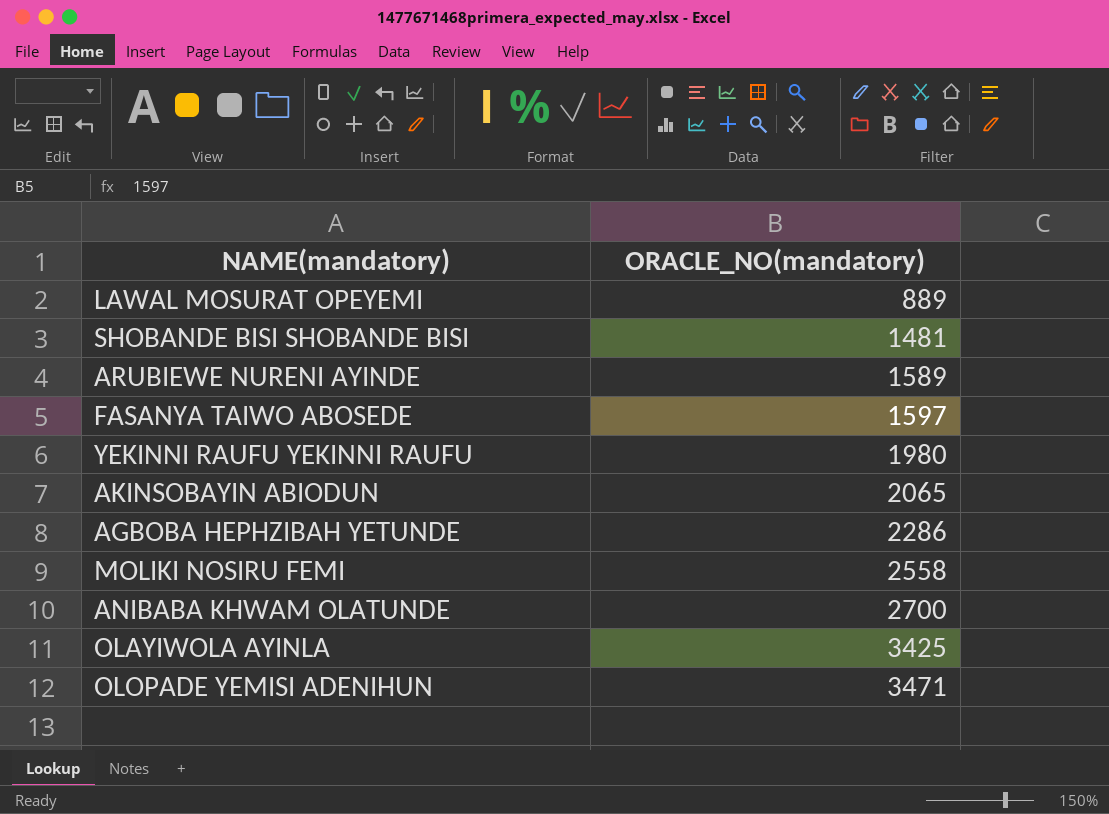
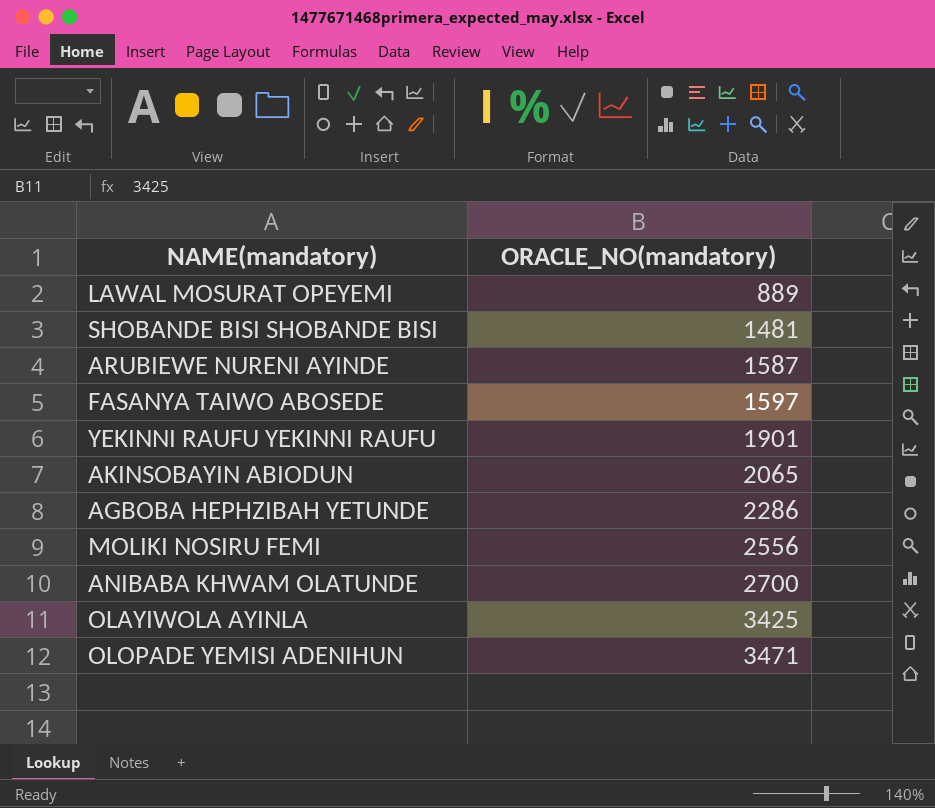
ARUBIEWE NURENI AYINDE | ORACLE_NO(mandatory): 1589 -> 1587
YEKINNI RAUFU YEKINNI RAUFU | ORACLE_NO(mandatory): 1980 -> 1901
MOLIKI NOSIRU FEMI | ORACLE_NO(mandatory): 2558 -> 2556

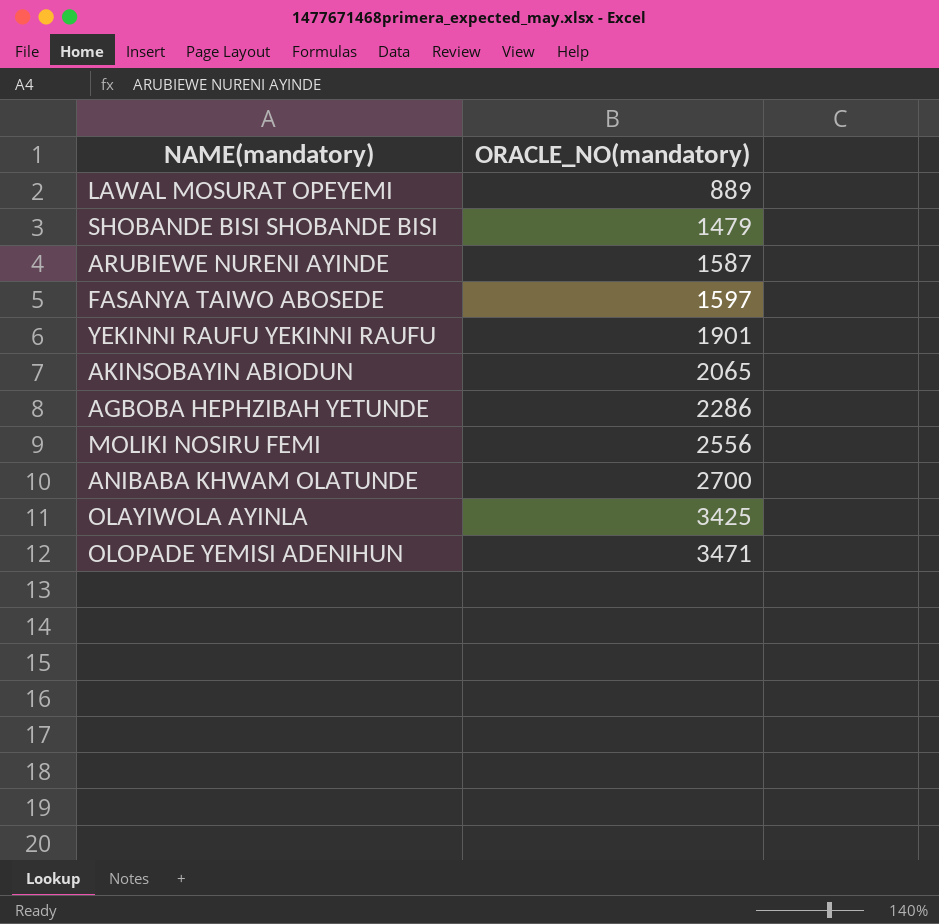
SHOBANDE BISI SHOBANDE BISI | ORACLE_NO(mandatory): 1481 -> 1479

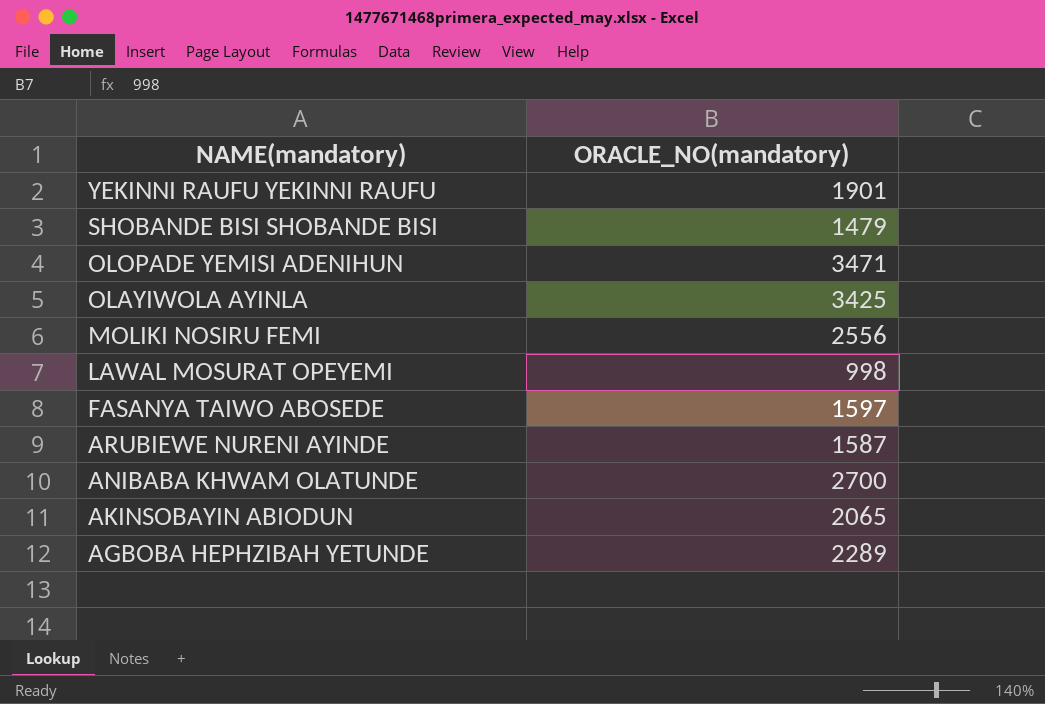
row order: ORACLE_NO(mandatory) ascending -> NAME(mandatory) descending
LAWAL MOSURAT OPEYEMI | ORACLE_NO(mandatory): 889 -> 998
AGBOBA HEPHZIBAH YETUNDE | ORACLE_NO(mandatory): 2286 -> 2289

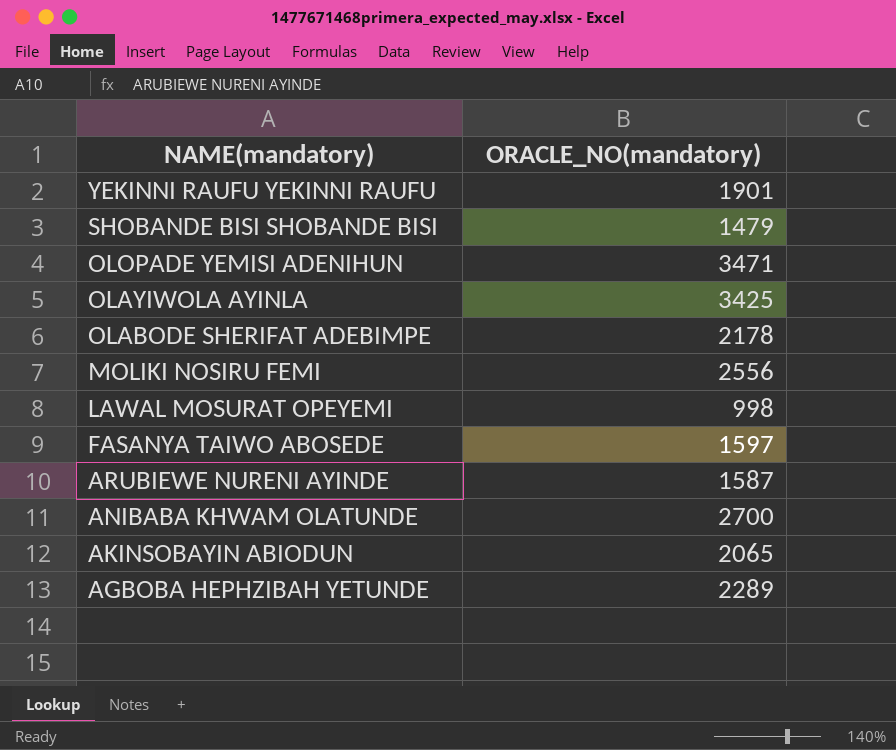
row OLABODE SHERIFAT ADEBIMPE: none -> 2178

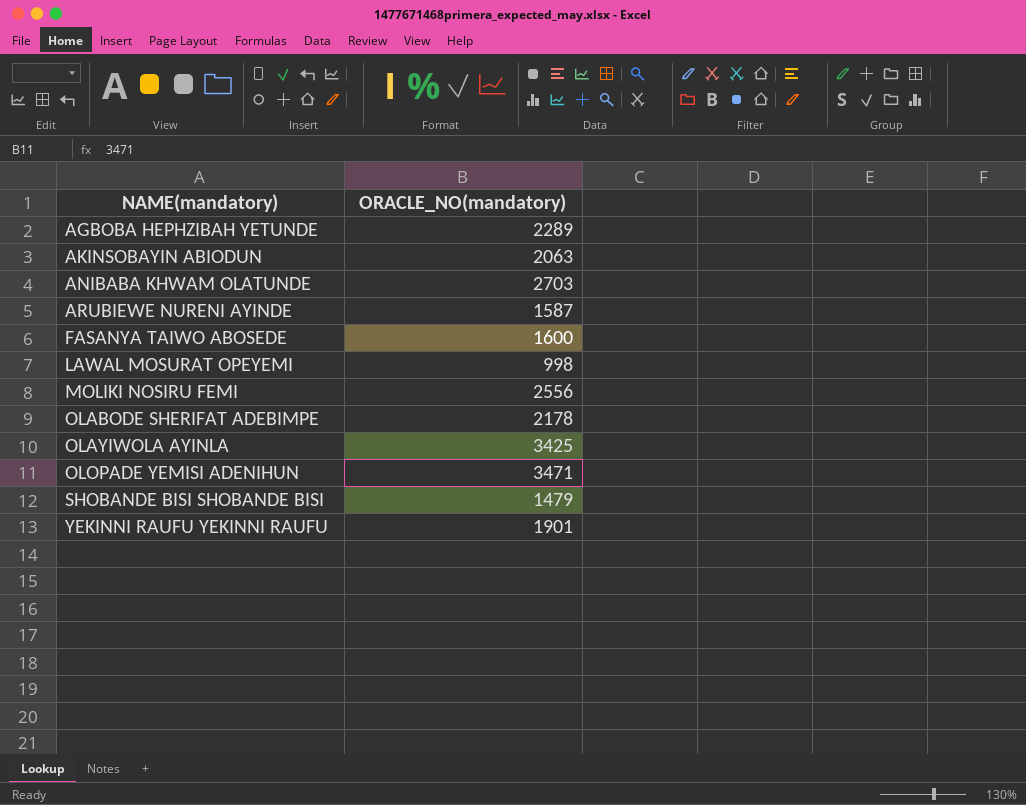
row order: NAME(mandatory) descending -> NAME(mandatory) ascending
AKINSOBAYIN ABIODUN | ORACLE_NO(mandatory): 2065 -> 2063
ANIBABA KHWAM OLATUNDE | ORACLE_NO(mandatory): 2700 -> 2703
FASANYA TAIWO ABOSEDE | ORACLE_NO(mandatory): 1597 -> 1600

